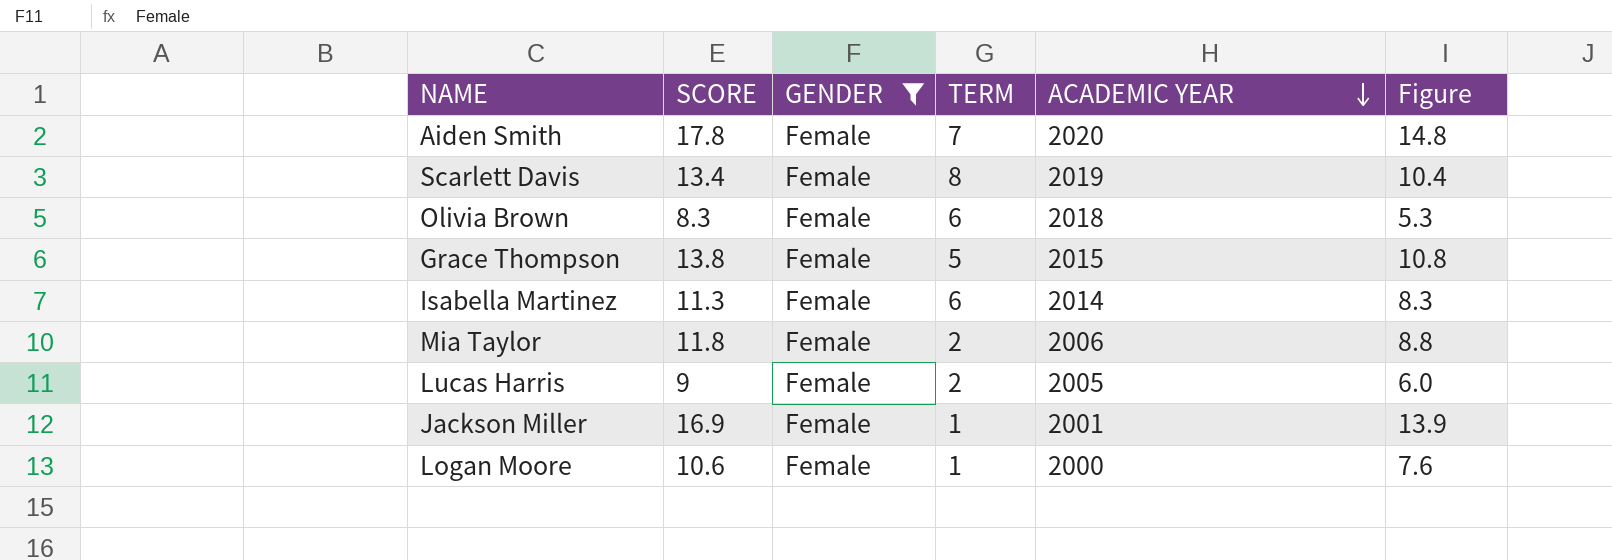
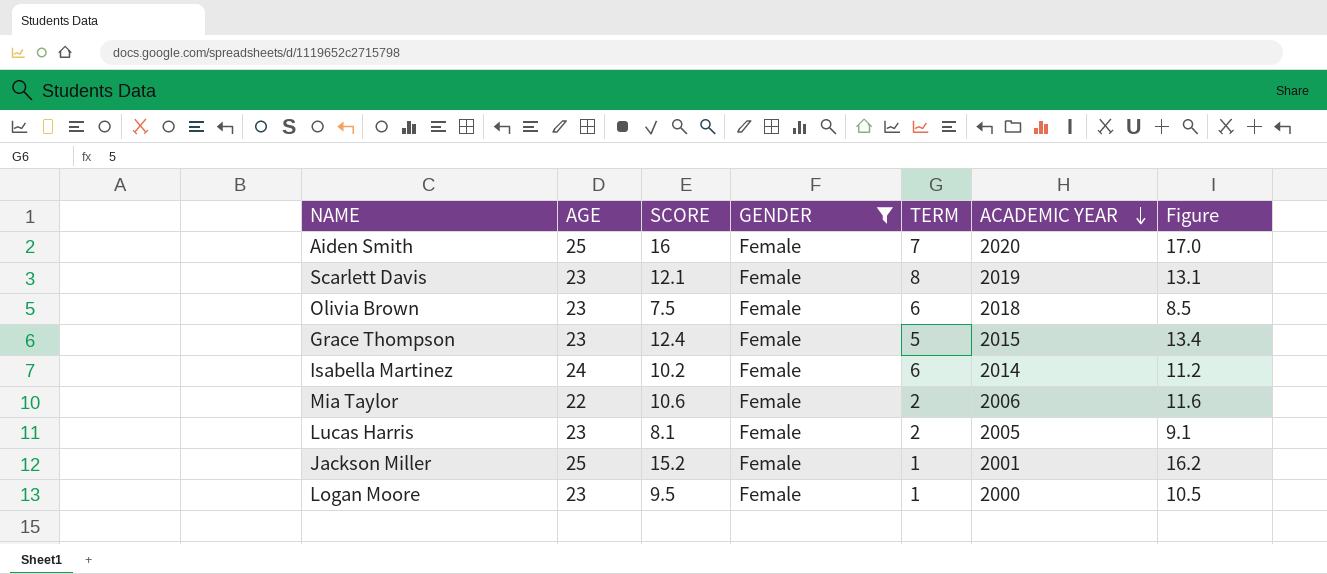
column AGE | position: none -> 2
column Figure | formula: [SCORE] - 3 -> [SCORE] + 1
Aiden Smith | SCORE: 17.8 -> 16
Scarlett Davis | SCORE: 13.4 -> 12.1
Olivia Brown | SCORE: 8.3 -> 7.5
Grace Thompson | SCORE: 13.8 -> 12.4
Isabella Martinez | SCORE: 11.3 -> 10.2
Mia Taylor | SCORE: 11.8 -> 10.6
Lucas Harris | SCORE: 9 -> 8.1
Jackson Miller | SCORE: 16.9 -> 15.2
Logan Moore | SCORE: 10.6 -> 9.5

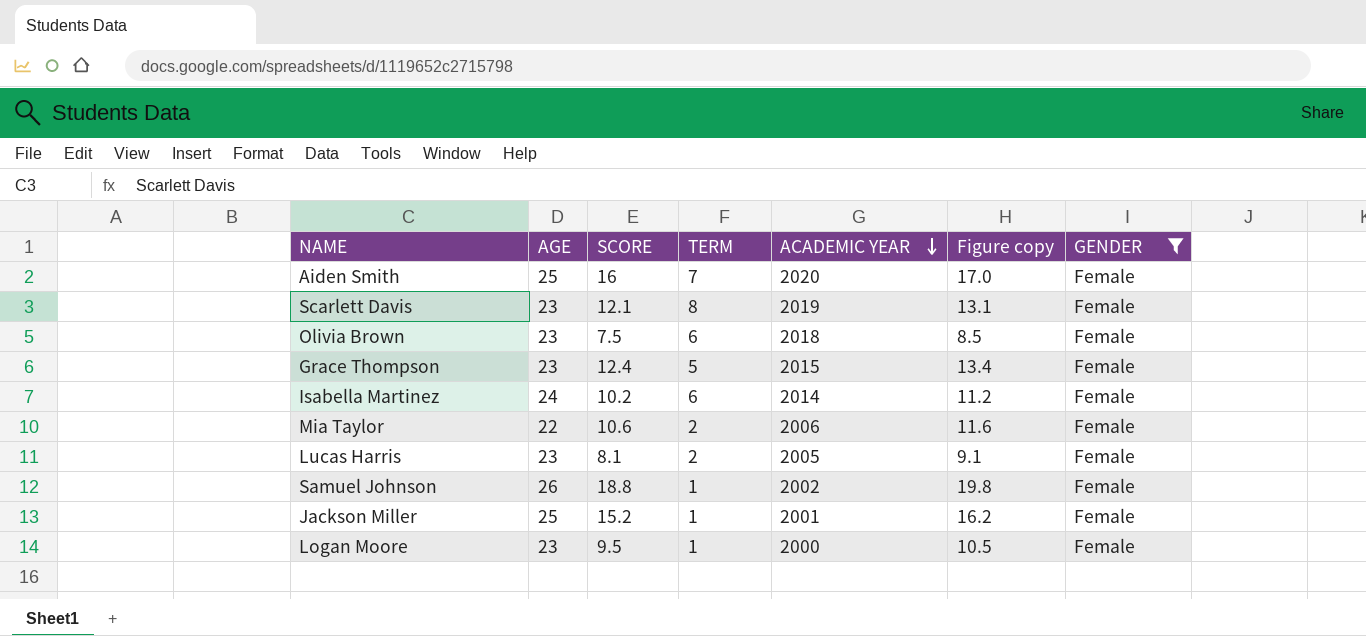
column name: Figure -> Figure copy
column GENDER | position: 4 -> 7
row Samuel Johnson: none -> 26 | 18.8 | 1 | 2002 | 19.8 | Female

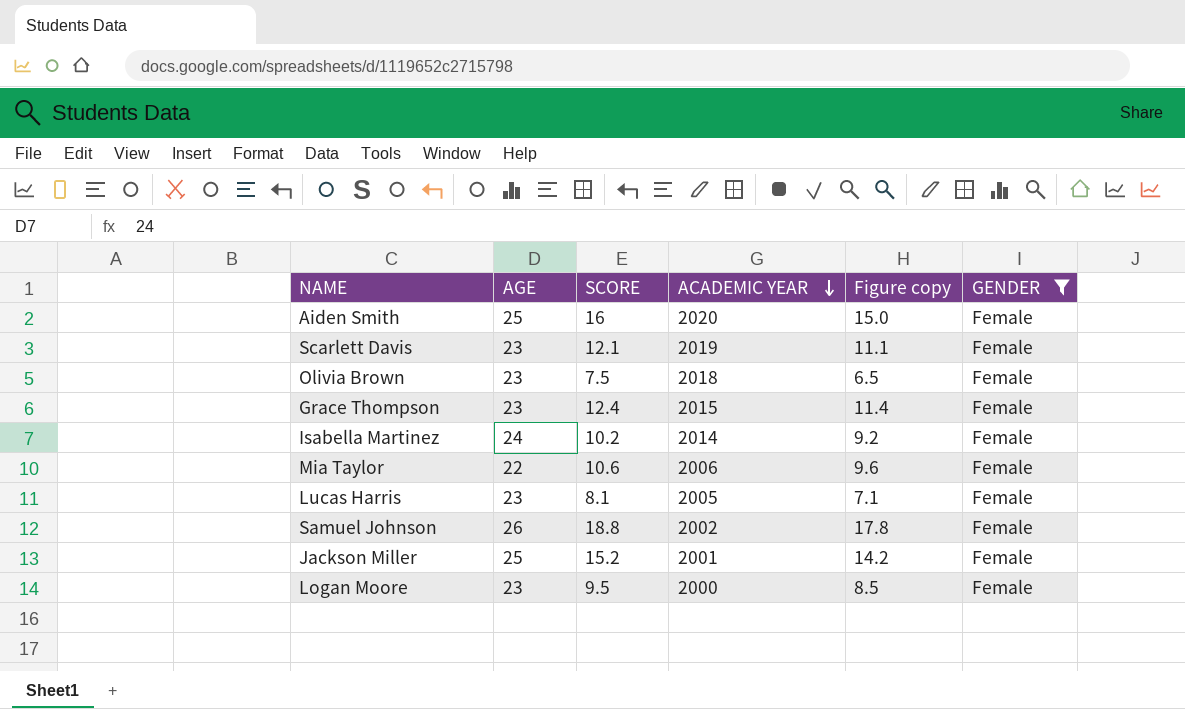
column TERM | position: 4 -> none
column Figure copy | formula: [SCORE] + 1 -> [SCORE] - 1

